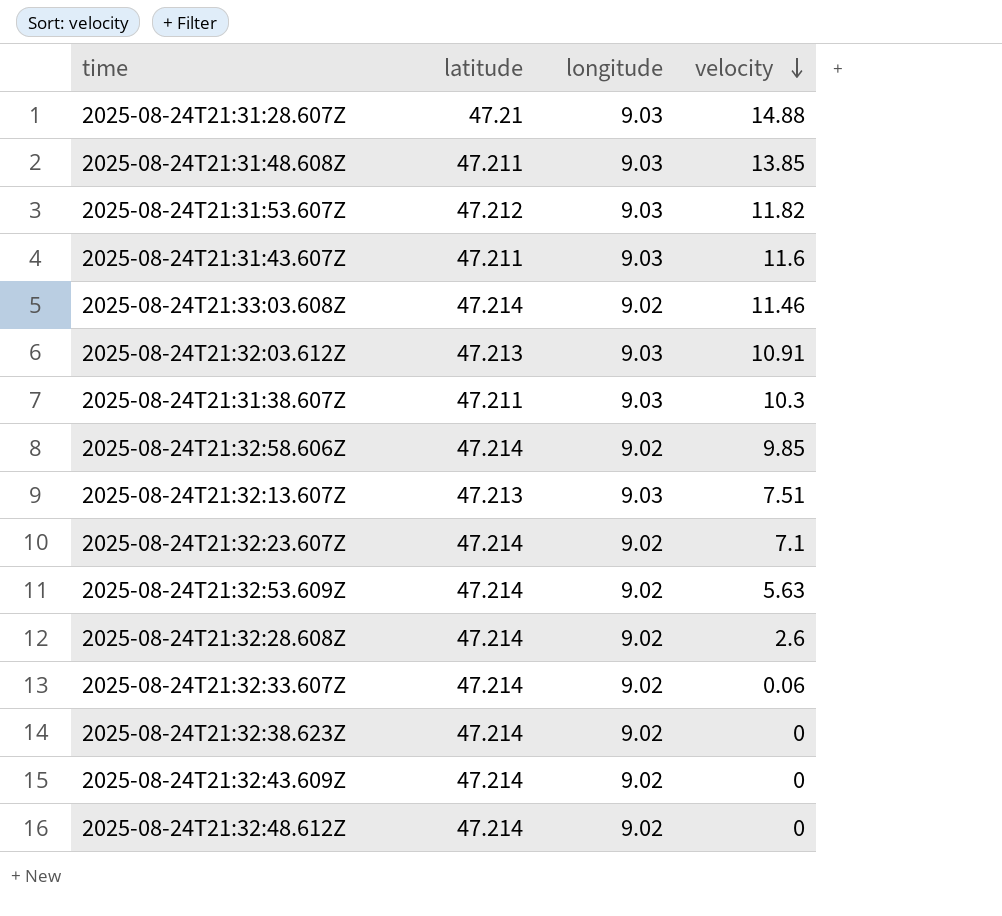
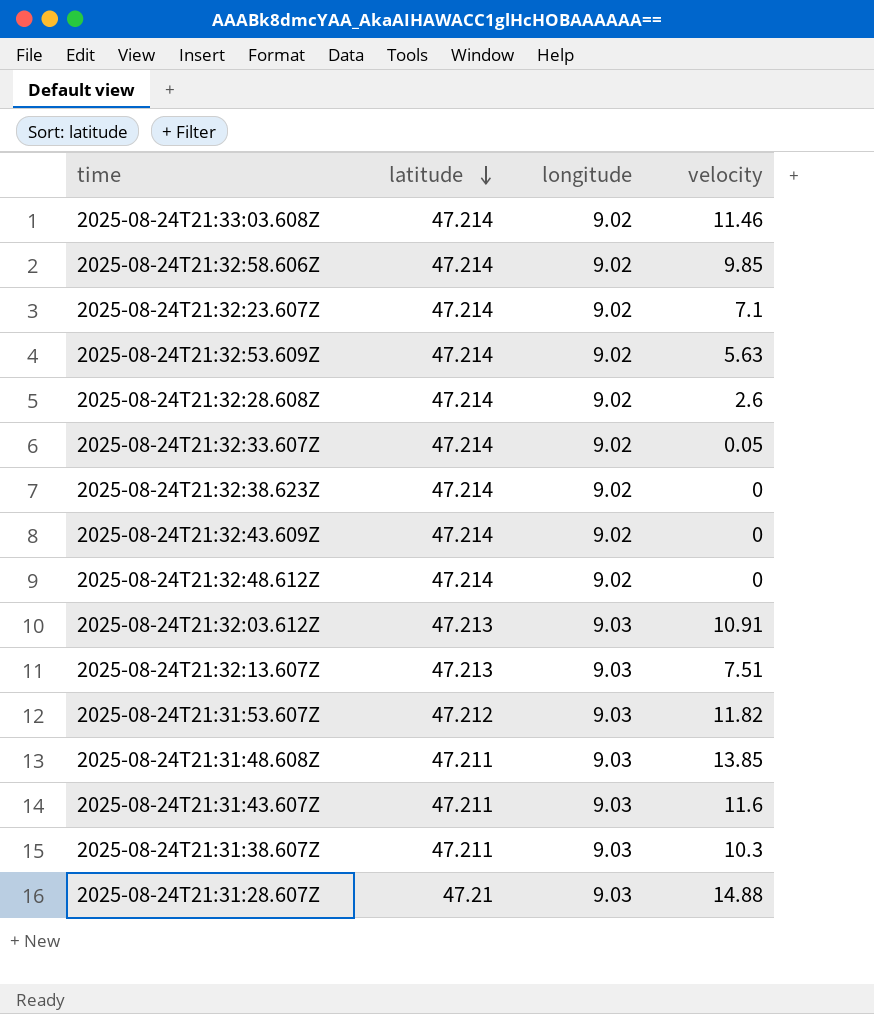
row order: velocity descending -> latitude descending
2025-08-24T21:32:33.607Z | velocity: 0.06 -> 0.05

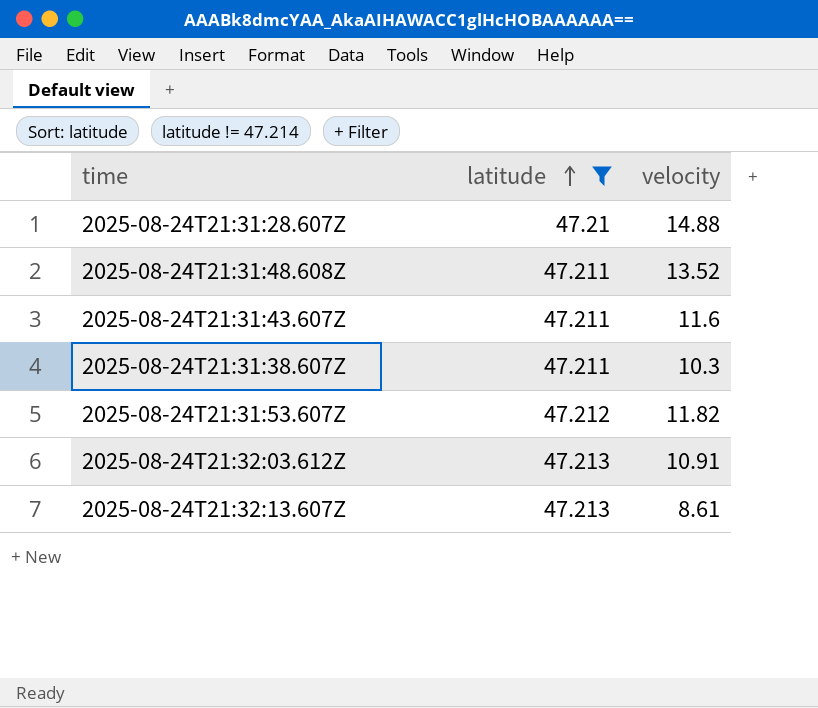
filter: none -> latitude != 47.214
row order: latitude descending -> latitude ascending
column longitude | position: 3 -> none
2025-08-24T21:31:48.608Z | velocity: 13.85 -> 13.52
2025-08-24T21:32:13.607Z | velocity: 7.51 -> 8.61

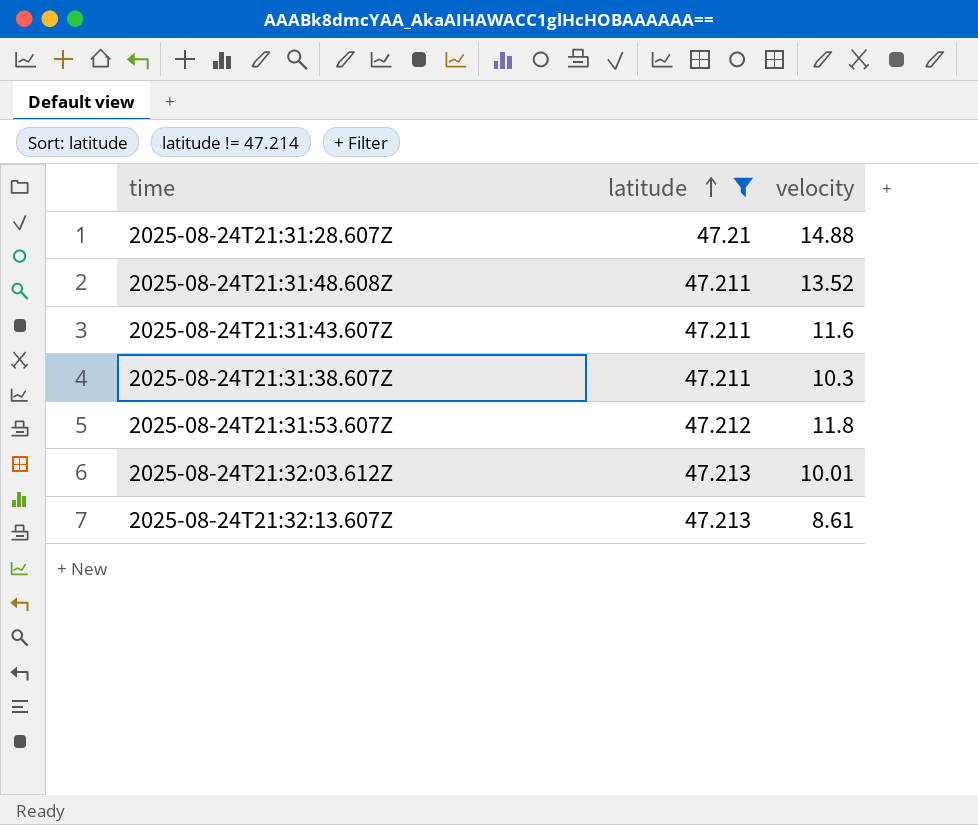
2025-08-24T21:31:53.607Z | velocity: 11.82 -> 11.8
2025-08-24T21:32:03.612Z | velocity: 10.91 -> 10.01

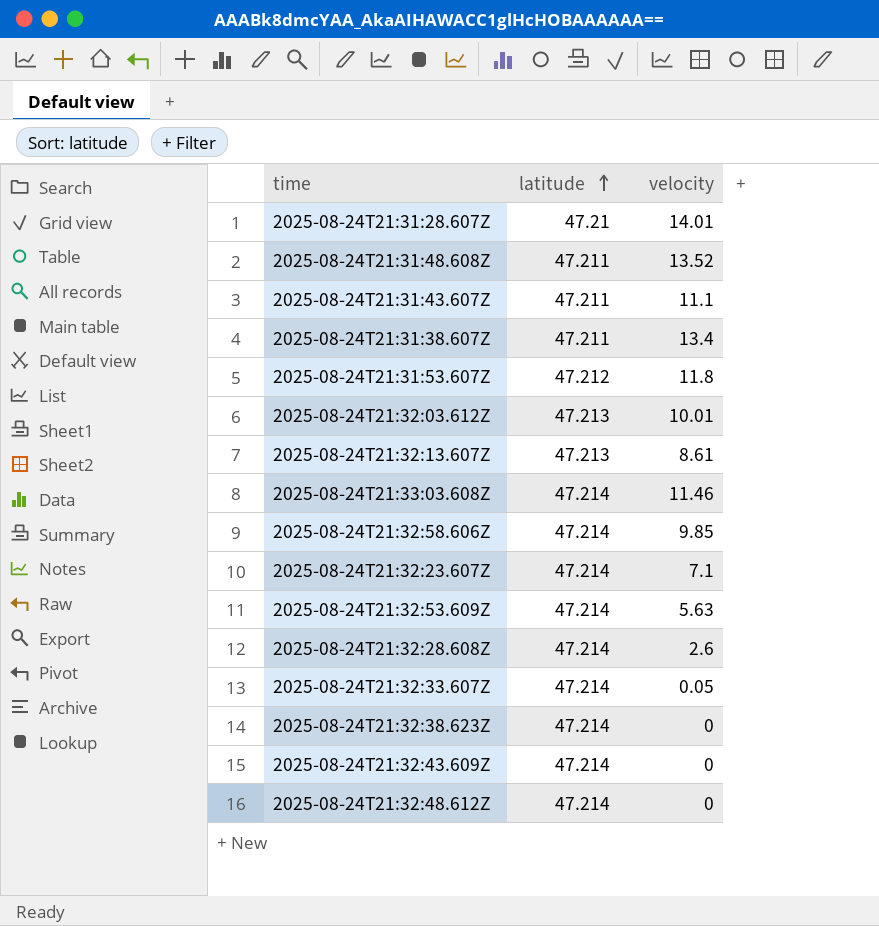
filter: latitude != 47.214 -> none
2025-08-24T21:31:28.607Z | velocity: 14.88 -> 14.01
2025-08-24T21:31:43.607Z | velocity: 11.6 -> 11.1
2025-08-24T21:31:38.607Z | velocity: 10.3 -> 13.4

